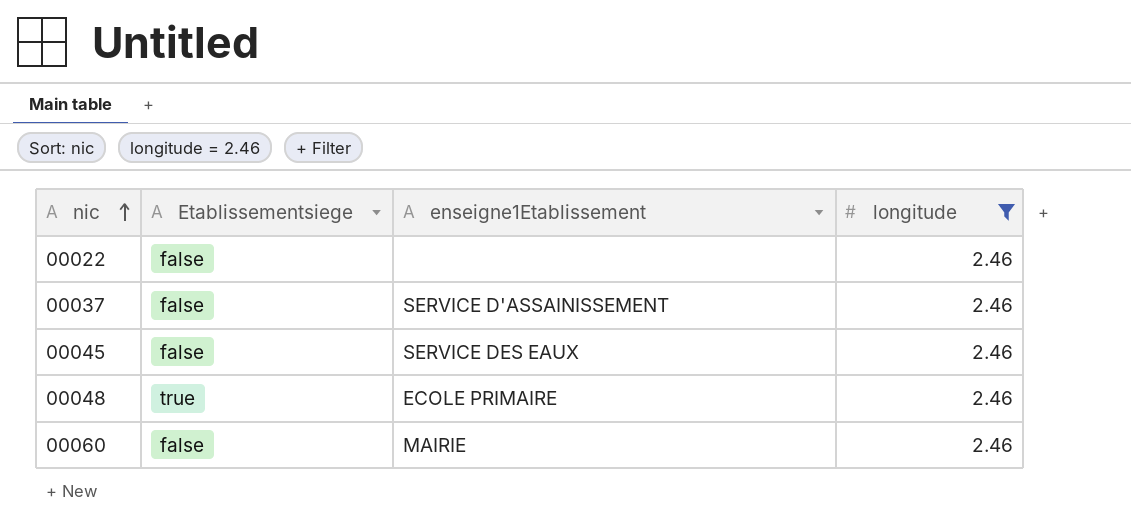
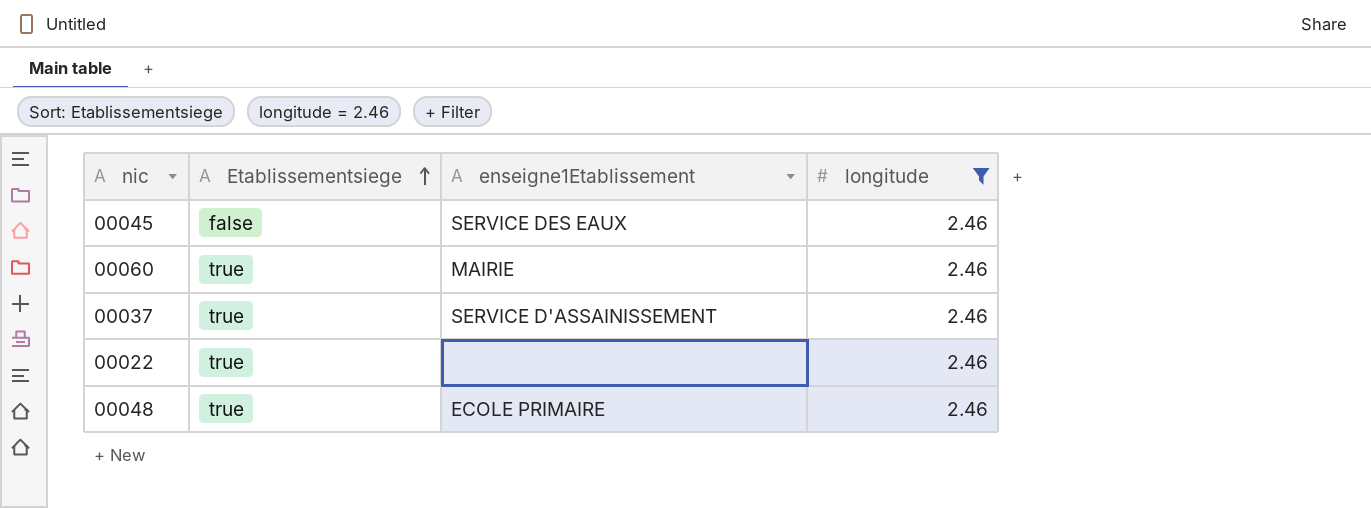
row order: nic ascending -> Etablissementsiege ascending
00060 | Etablissementsiege: false -> true
00037 | Etablissementsiege: false -> true
00022 | Etablissementsiege: false -> true

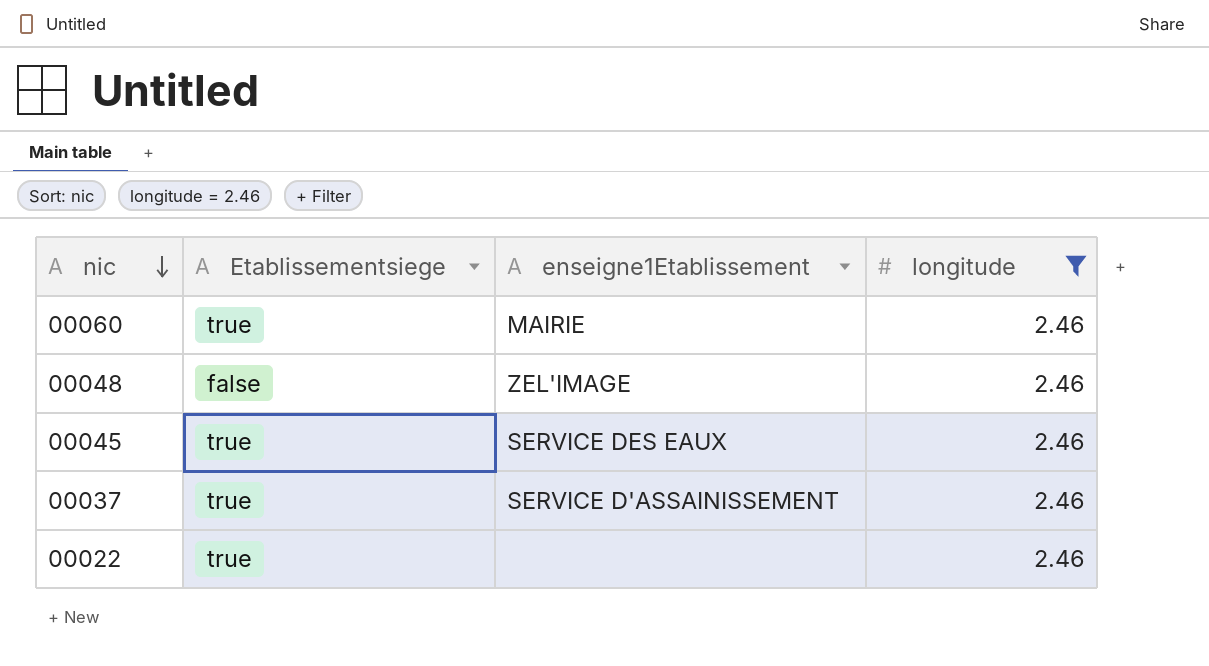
row order: Etablissementsiege ascending -> nic descending
00048 | Etablissementsiege: true -> false
00048 | enseigne1Etablissement: ECOLE PRIMAIRE -> ZEL'IMAGE
00045 | Etablissementsiege: false -> true

